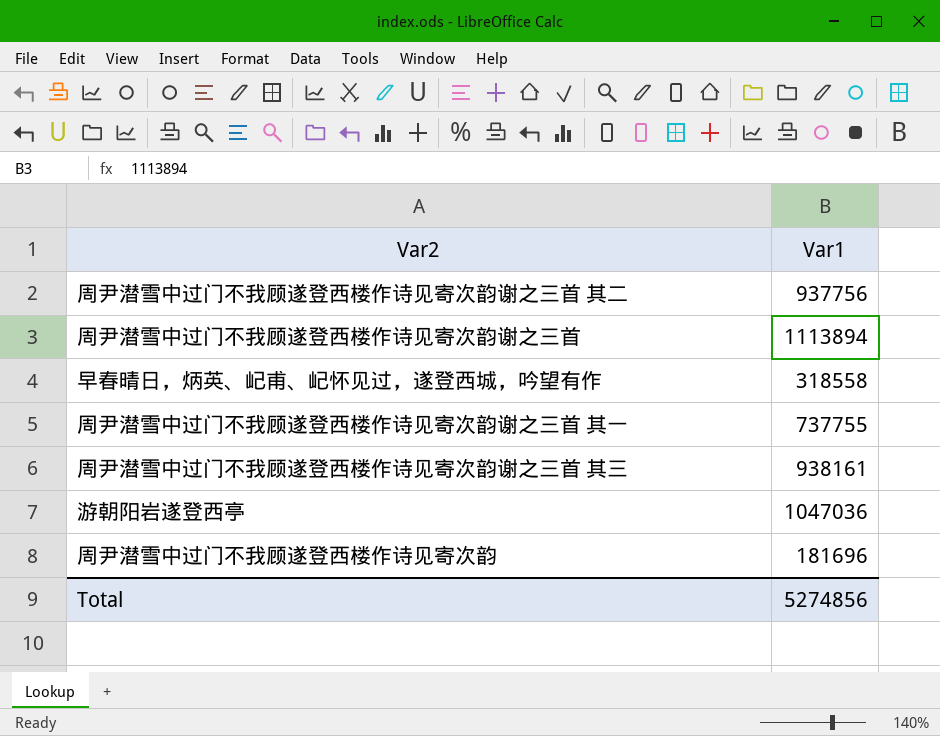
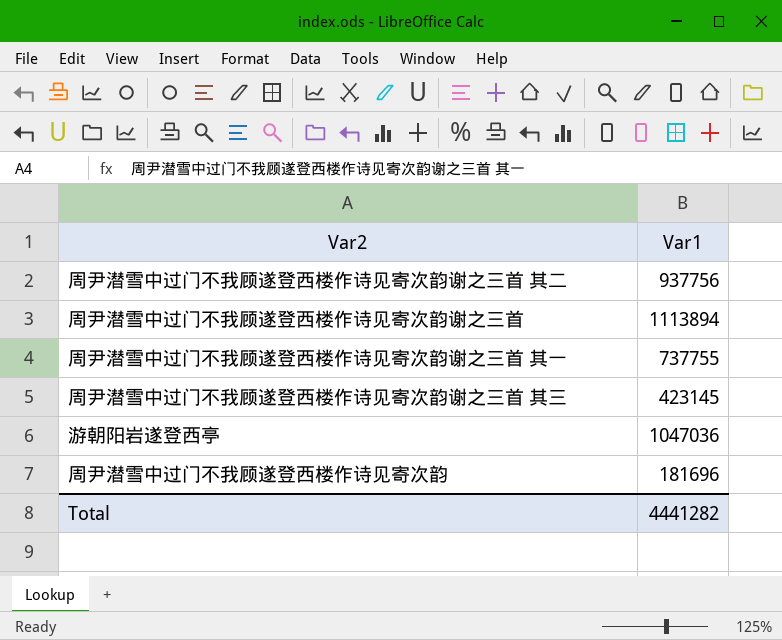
row 早春晴日，炳英、屺甫、屺怀见过，遂登西城，吟望有作: 318558 -> none
周尹潜雪中过门不我顾遂登西楼作诗见寄次韵谢之三首 其三 | Var1: 938161 -> 423145
Total | Var1: 5274856 -> 4441282

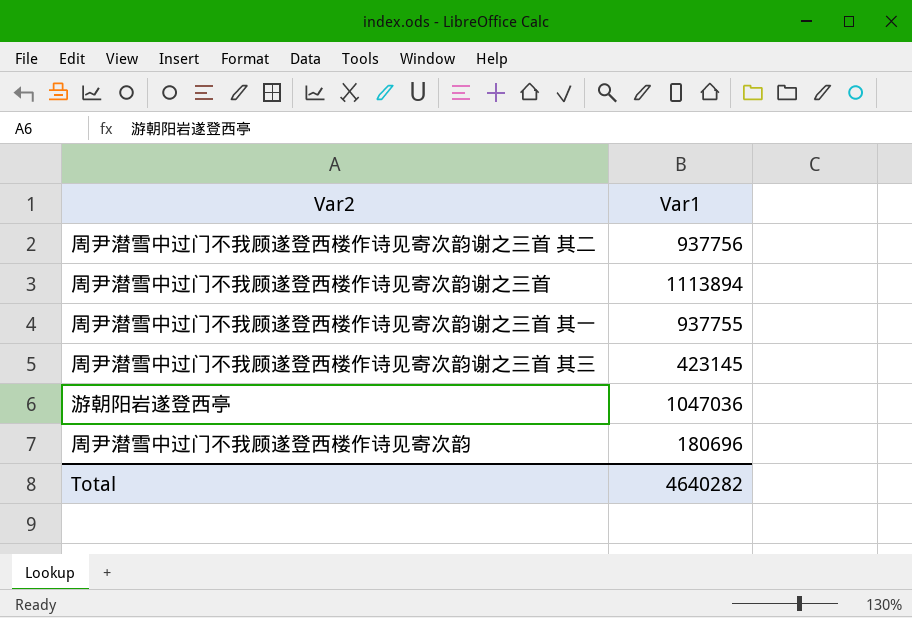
周尹潜雪中过门不我顾遂登西楼作诗见寄次韵谢之三首 其一 | Var1: 737755 -> 937755
周尹潜雪中过门不我顾遂登西楼作诗见寄次韵 | Var1: 181696 -> 180696
Total | Var1: 4441282 -> 4640282

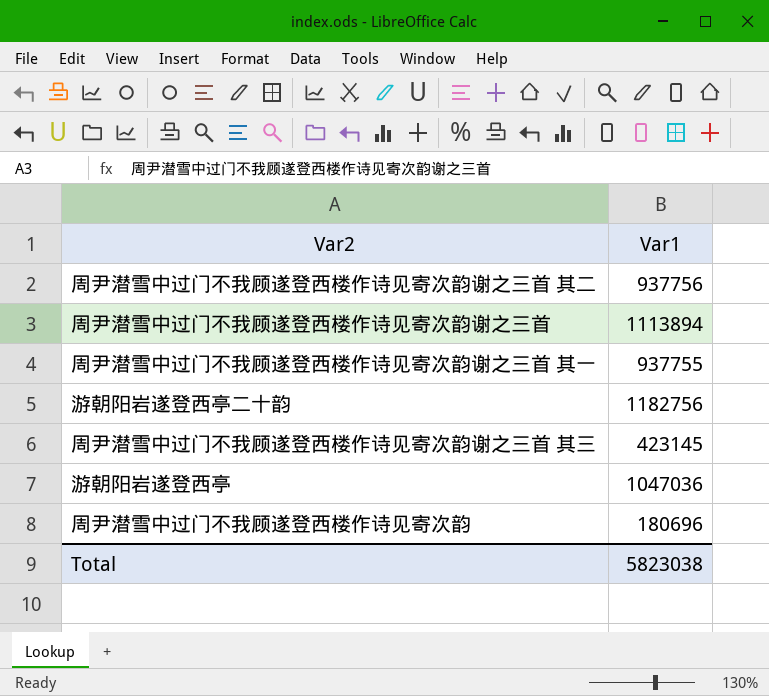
row 游朝阳岩遂登西亭二十韵: none -> 1182756
Total | Var1: 4640282 -> 5823038

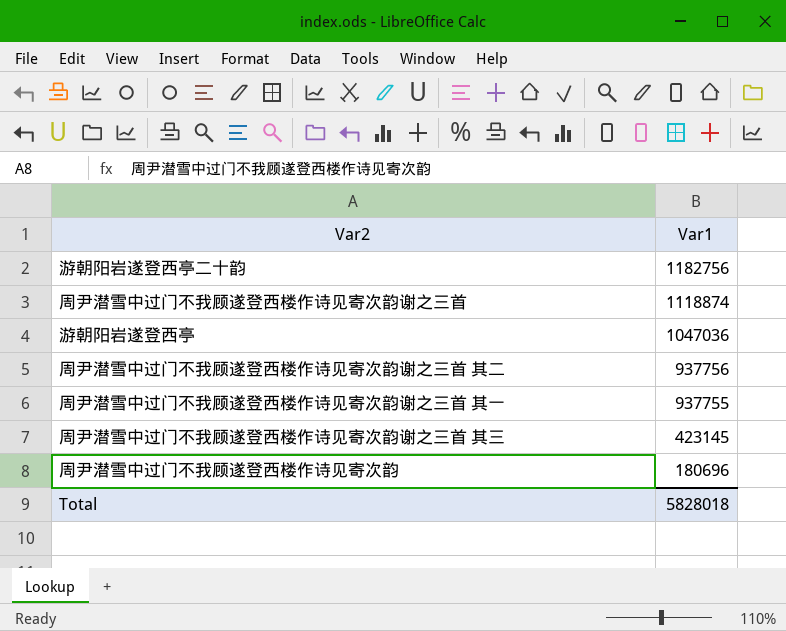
row order: none -> Var1 descending
周尹潜雪中过门不我顾遂登西楼作诗见寄次韵谢之三首 | Var1: 1113894 -> 1118874
Total | Var1: 5823038 -> 5828018

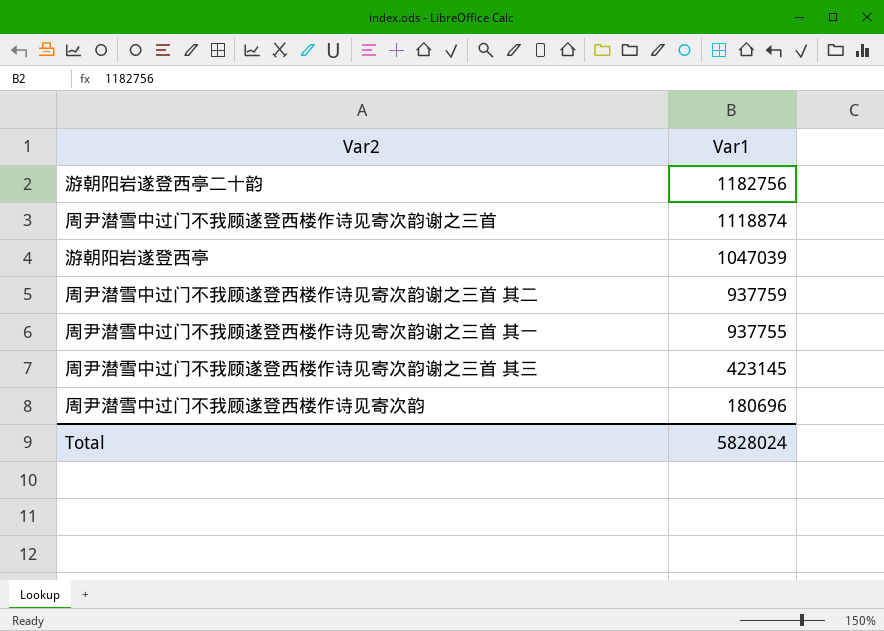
游朝阳岩遂登西亭 | Var1: 1047036 -> 1047039
周尹潜雪中过门不我顾遂登西楼作诗见寄次韵谢之三首 其二 | Var1: 937756 -> 937759
Total | Var1: 5828018 -> 5828024

